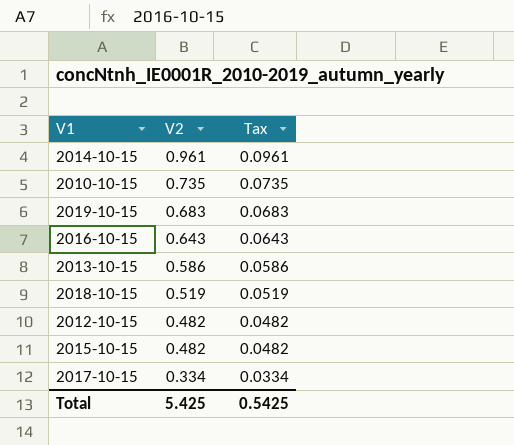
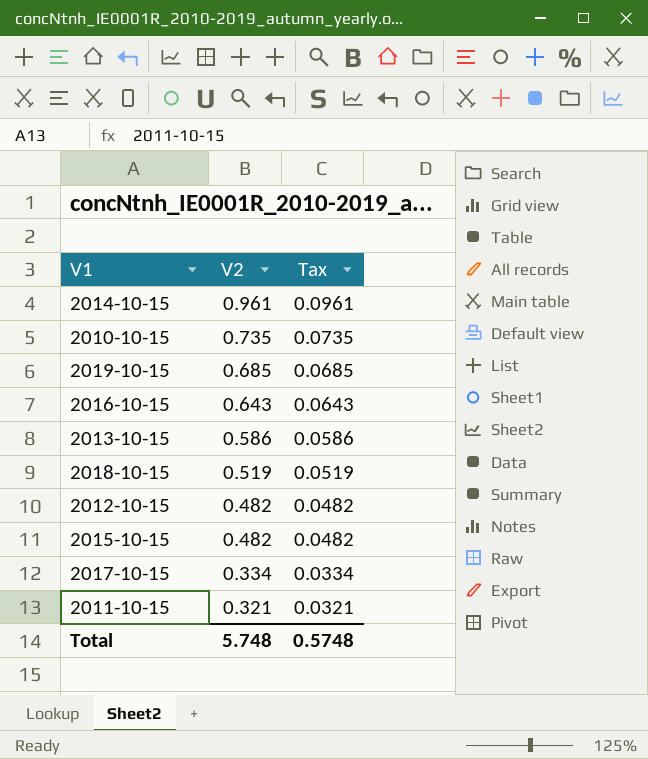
2019-10-15 | V2: 0.683 -> 0.685
2019-10-15 | Tax: 0.0683 -> 0.0685
row 2011-10-15: none -> 0.321 | 0.0321
Total | V2: 5.425 -> 5.748
Total | Tax: 0.5425 -> 0.5748

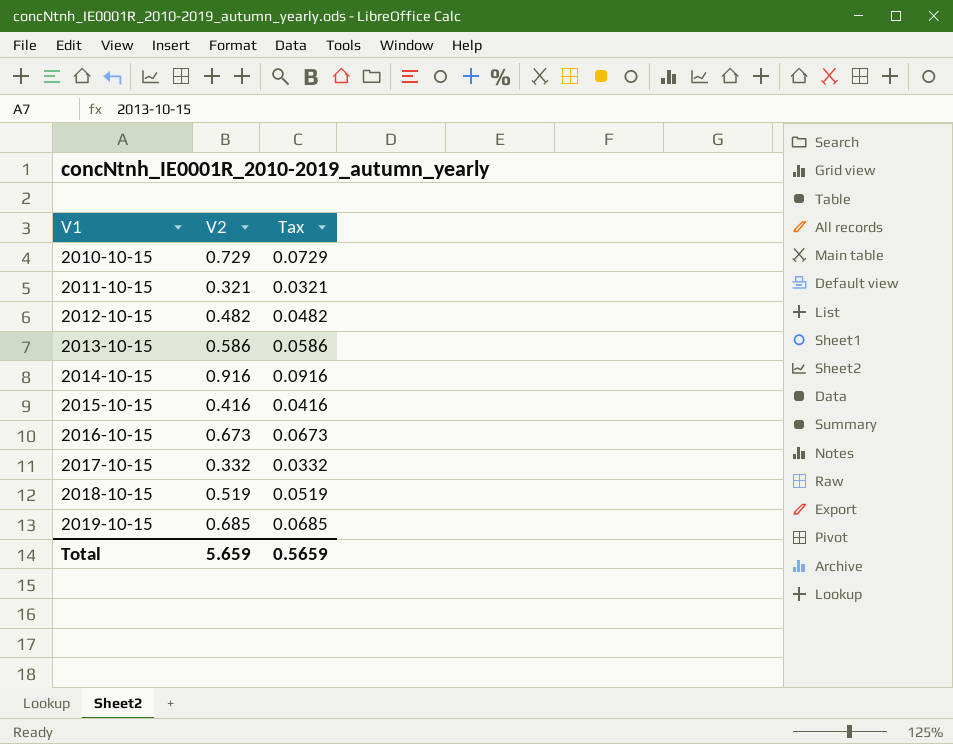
row order: V2 descending -> V1 ascending
2010-10-15 | V2: 0.735 -> 0.729
2010-10-15 | Tax: 0.0735 -> 0.0729
2014-10-15 | V2: 0.961 -> 0.916
2014-10-15 | Tax: 0.0961 -> 0.0916
2015-10-15 | V2: 0.482 -> 0.416
2015-10-15 | Tax: 0.0482 -> 0.0416
2016-10-15 | V2: 0.643 -> 0.673
2016-10-15 | Tax: 0.0643 -> 0.0673
2017-10-15 | V2: 0.334 -> 0.332
2017-10-15 | Tax: 0.0334 -> 0.0332
Total | V2: 5.748 -> 5.659
Total | Tax: 0.5748 -> 0.5659

